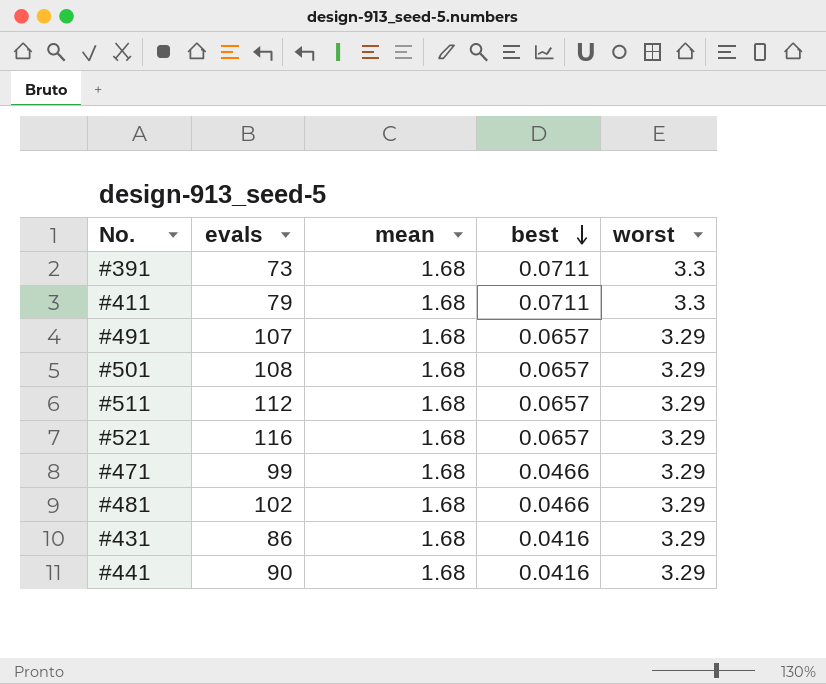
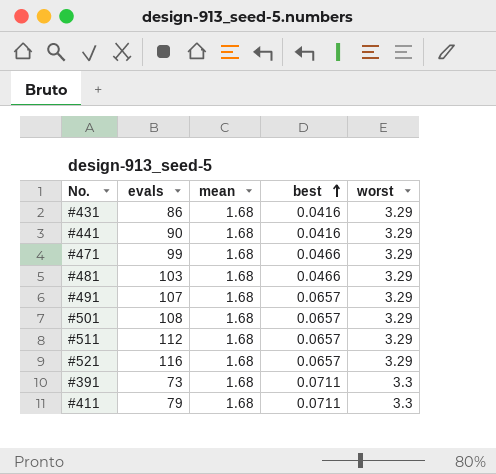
row order: best descending -> best ascending
#481 | evals: 102 -> 103

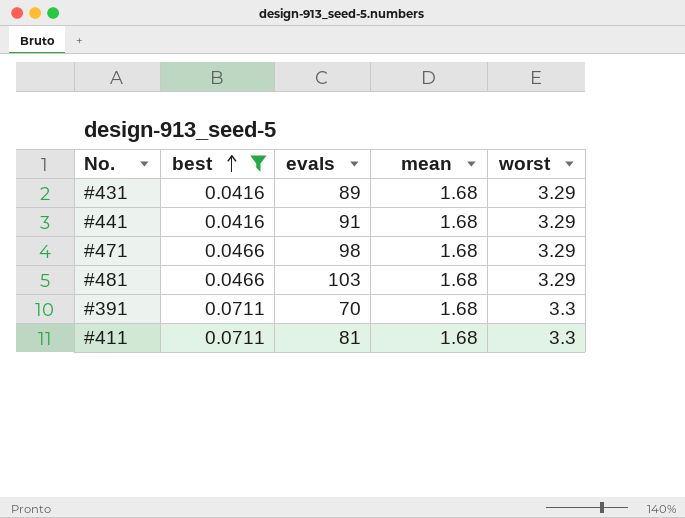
filter: none -> best != 0.0657
column best | position: 4 -> 2
#431 | evals: 86 -> 89
#441 | evals: 90 -> 91
#471 | evals: 99 -> 98
#391 | evals: 73 -> 70
#411 | evals: 79 -> 81

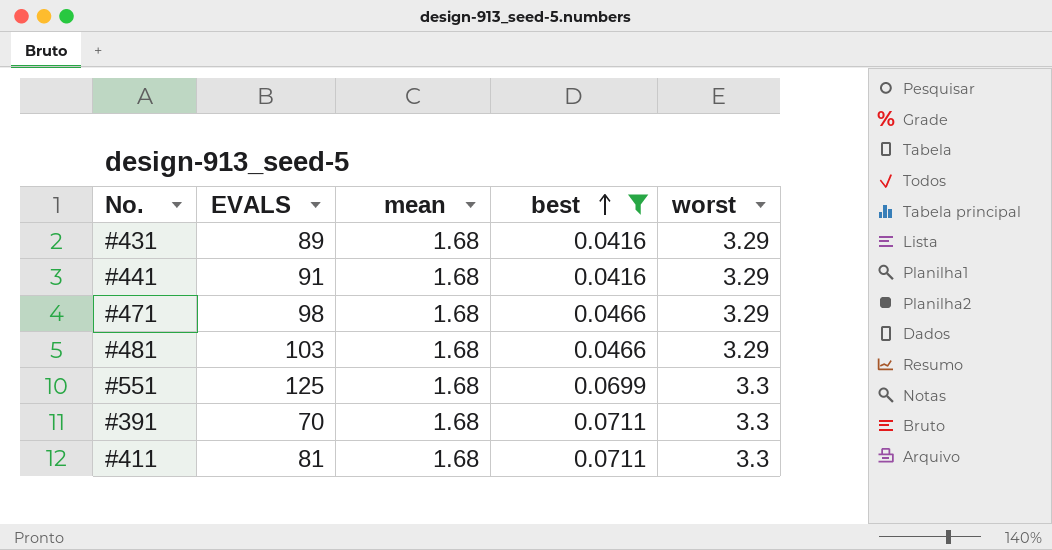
column name: evals -> EVALS
column best | position: 2 -> 4
row #551: none -> 125 | 1.68 | 0.0699 | 3.3

